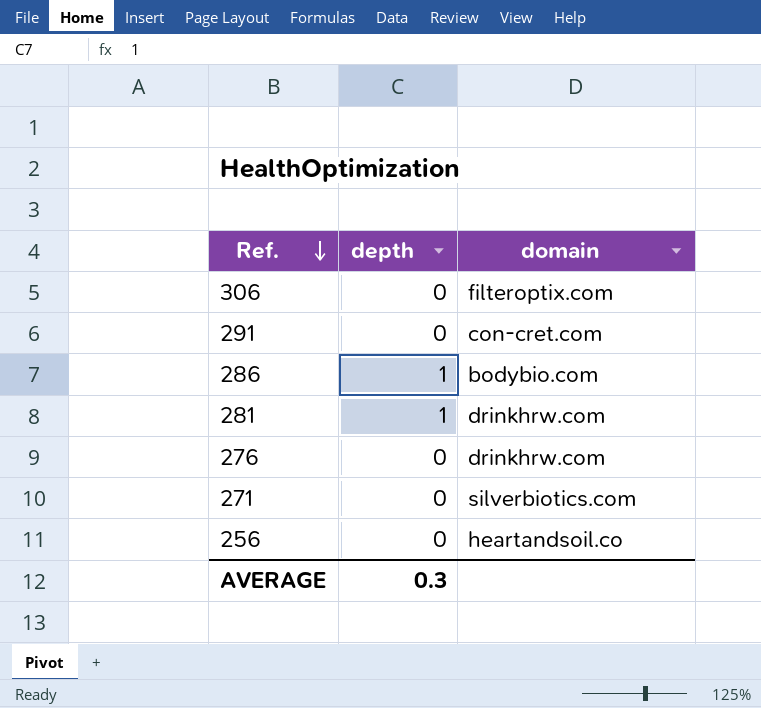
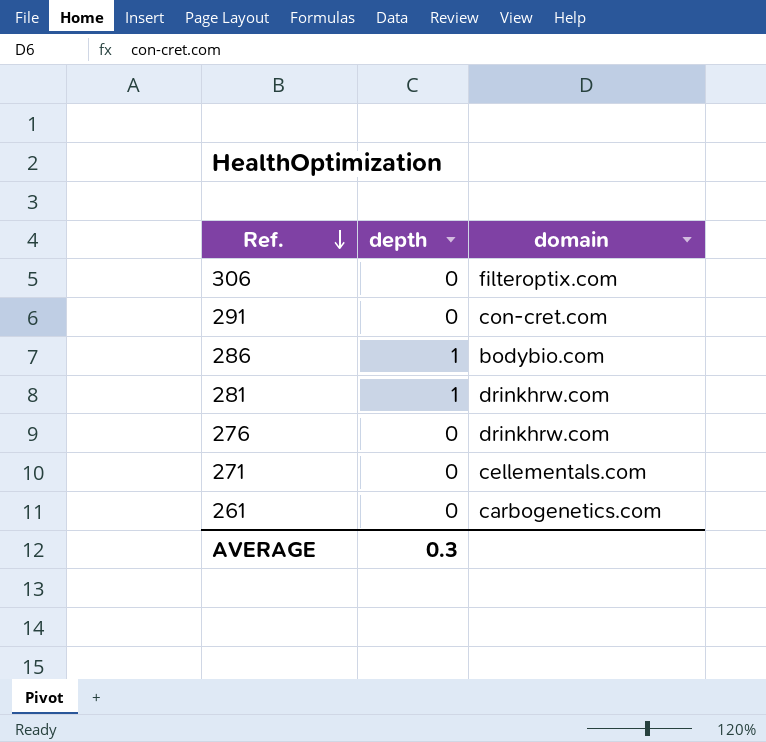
row 256: 0 | heartandsoil.co -> none
271 | domain: silverbiotics.com -> cellementals.com
row 261: none -> 0 | carbogenetics.com

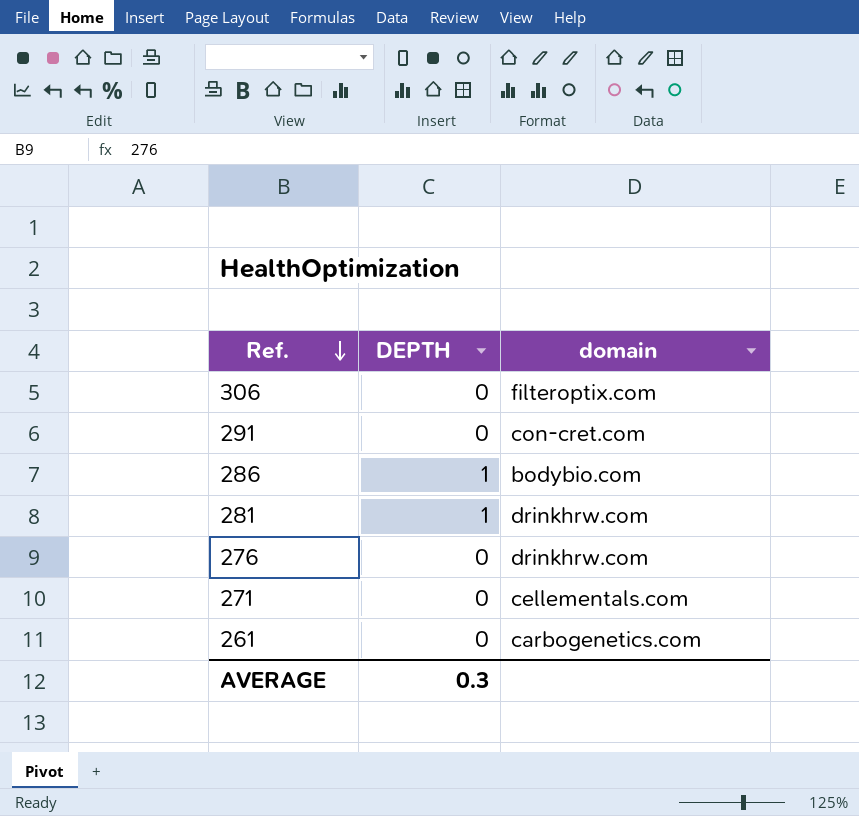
column name: depth -> DEPTH

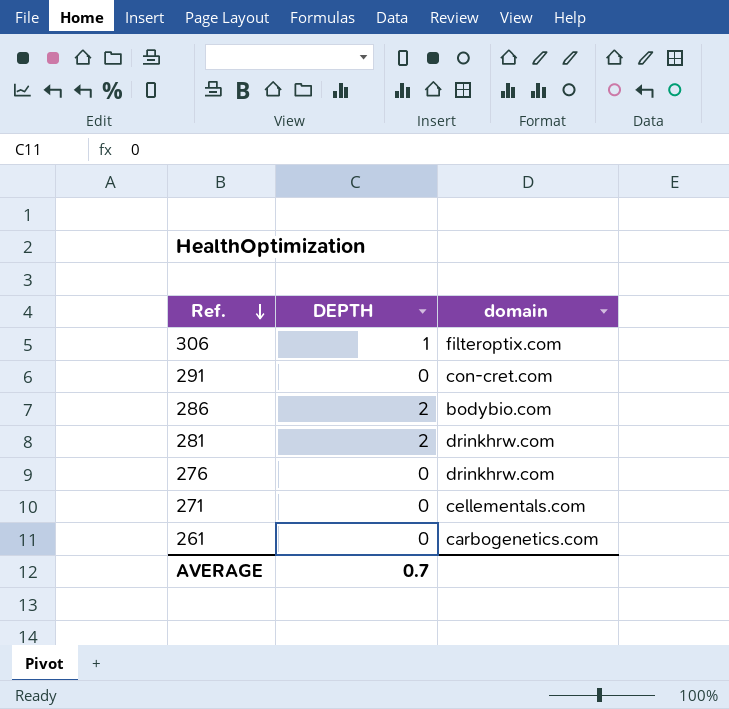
306 | DEPTH: 0 -> 1
286 | DEPTH: 1 -> 2
281 | DEPTH: 1 -> 2
AVERAGE | DEPTH: 0.3 -> 0.7

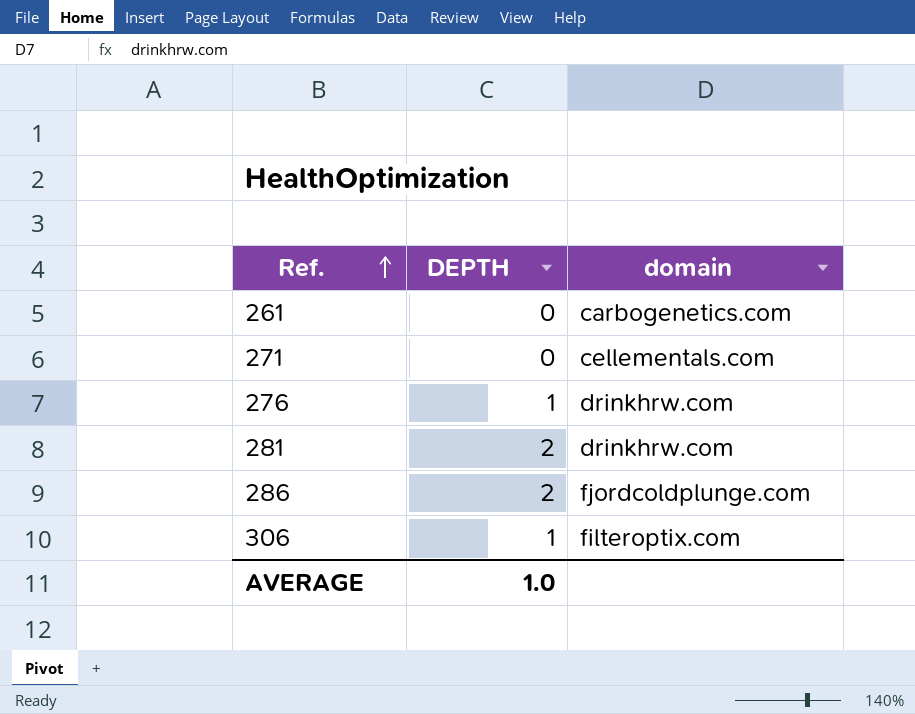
row order: Ref. descending -> Ref. ascending
row 291: 0 | con-cret.com -> none
276 | DEPTH: 0 -> 1
286 | domain: bodybio.com -> fjordcoldplunge.com
AVERAGE | DEPTH: 0.7 -> 1.0

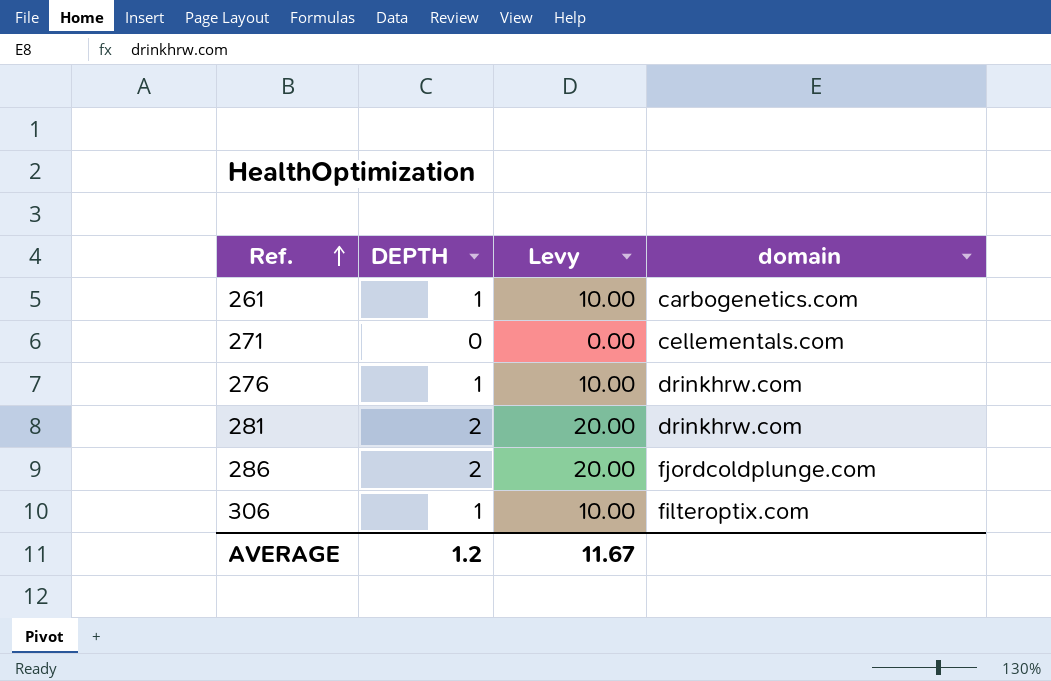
column Levy | formula: none -> [DEPTH] * 10
261 | DEPTH: 0 -> 1
AVERAGE | DEPTH: 1.0 -> 1.2

